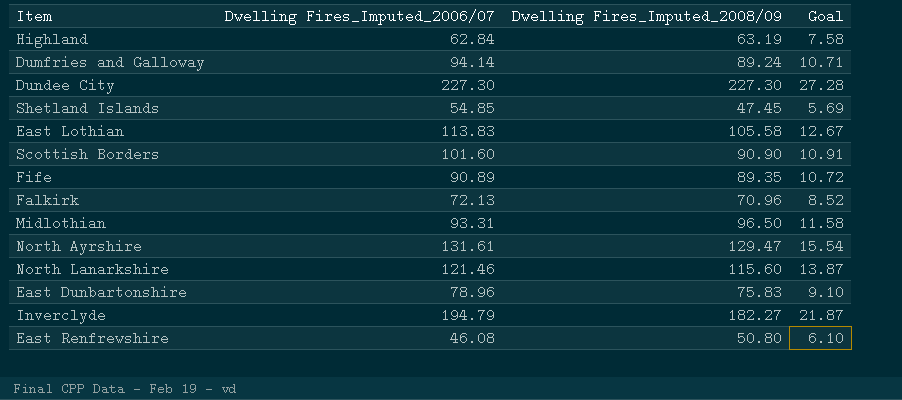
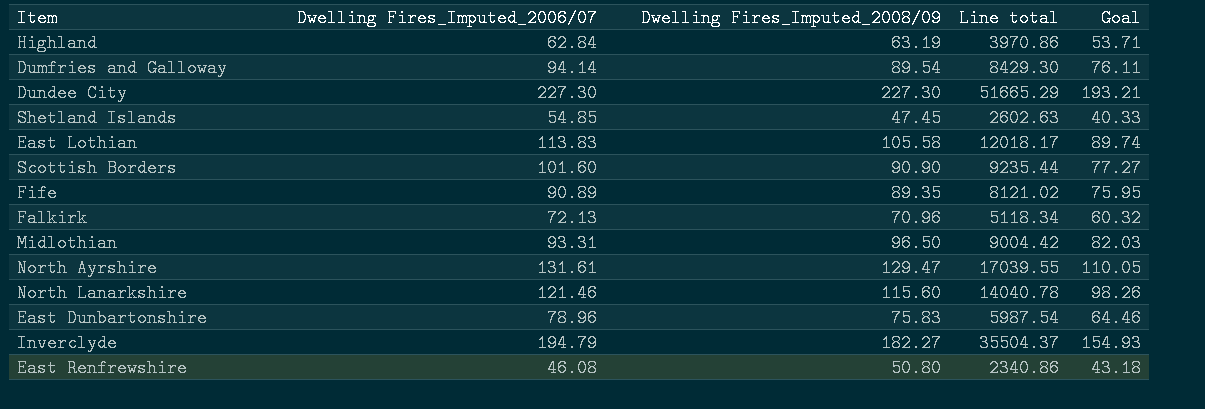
column Line total | formula: none -> [Dwelling Fires_Imputed_2006/07] * [Dwelling Fires_Imputed_2008/09]
column Goal | formula: [Dwelling Fires_Imputed_2008/09] * 0.12 -> [Dwelling Fires_Imputed_2008/09] * 0.85
Dumfries and Galloway | Dwelling Fires_Imputed_2008/09: 89.24 -> 89.54

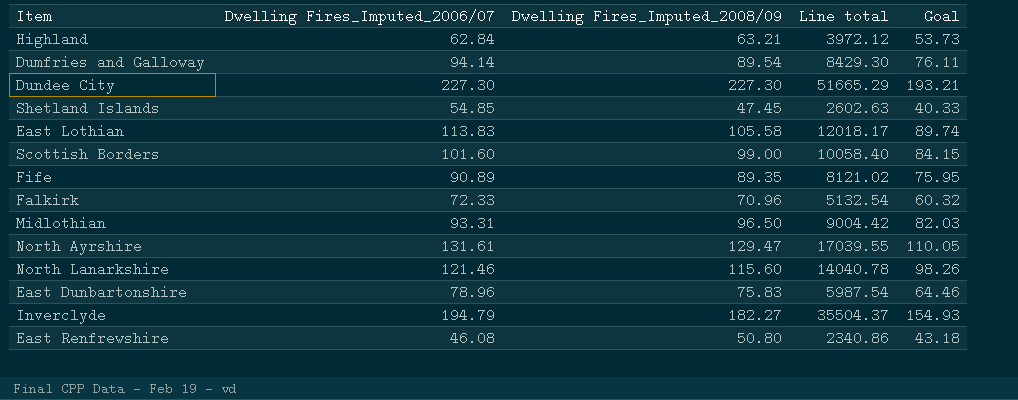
Highland | Dwelling Fires_Imputed_2008/09: 63.19 -> 63.21
Highland | Line total: 3970.86 -> 3972.12
Highland | Goal: 53.71 -> 53.73
Scottish Borders | Dwelling Fires_Imputed_2008/09: 90.90 -> 99.00
Scottish Borders | Line total: 9235.44 -> 10058.40
Scottish Borders | Goal: 77.27 -> 84.15
Falkirk | Dwelling Fires_Imputed_2006/07: 72.13 -> 72.33
Falkirk | Line total: 5118.34 -> 5132.54

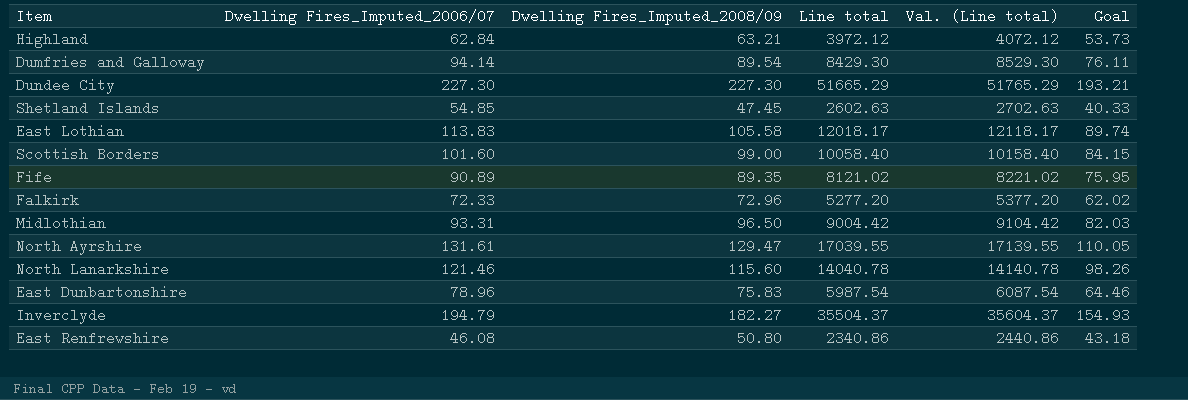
column Val. (Line total) | formula: none -> [Line total] + 100
Falkirk | Dwelling Fires_Imputed_2008/09: 70.96 -> 72.96
Falkirk | Line total: 5132.54 -> 5277.20
Falkirk | Goal: 60.32 -> 62.02

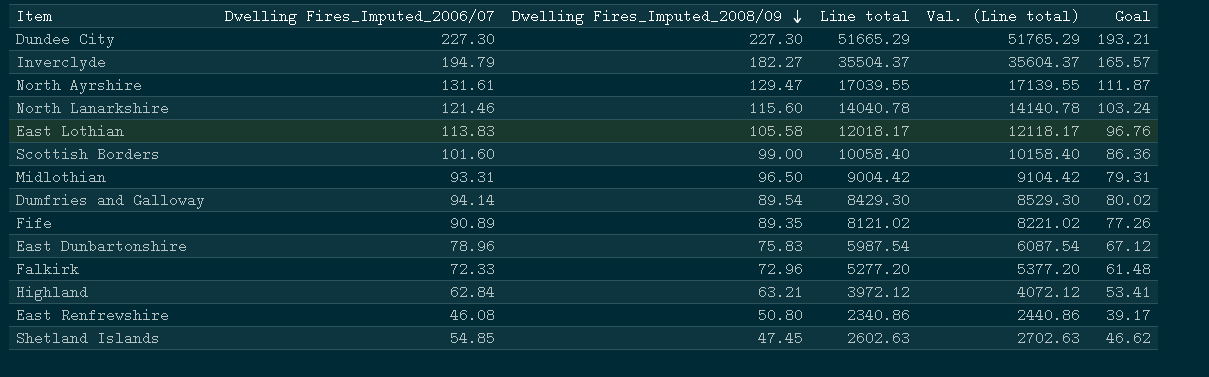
row order: none -> Dwelling Fires_Imputed_2008/09 descending
column Goal | formula: [Dwelling Fires_Imputed_2008/09] * 0.85 -> [Dwelling Fires_Imputed_2006/07] * 0.85

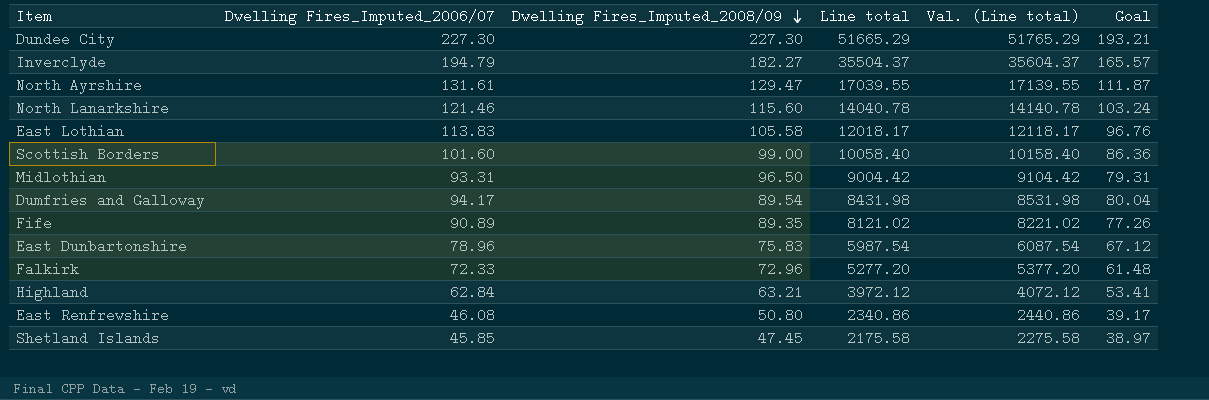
Dumfries and Galloway | Dwelling Fires_Imputed_2006/07: 94.14 -> 94.17
Dumfries and Galloway | Line total: 8429.30 -> 8431.98
Dumfries and Galloway | Val. (Line total): 8529.30 -> 8531.98
Dumfries and Galloway | Goal: 80.02 -> 80.04
Shetland Islands | Dwelling Fires_Imputed_2006/07: 54.85 -> 45.85
Shetland Islands | Line total: 2602.63 -> 2175.58
Shetland Islands | Val. (Line total): 2702.63 -> 2275.58
Shetland Islands | Goal: 46.62 -> 38.97

